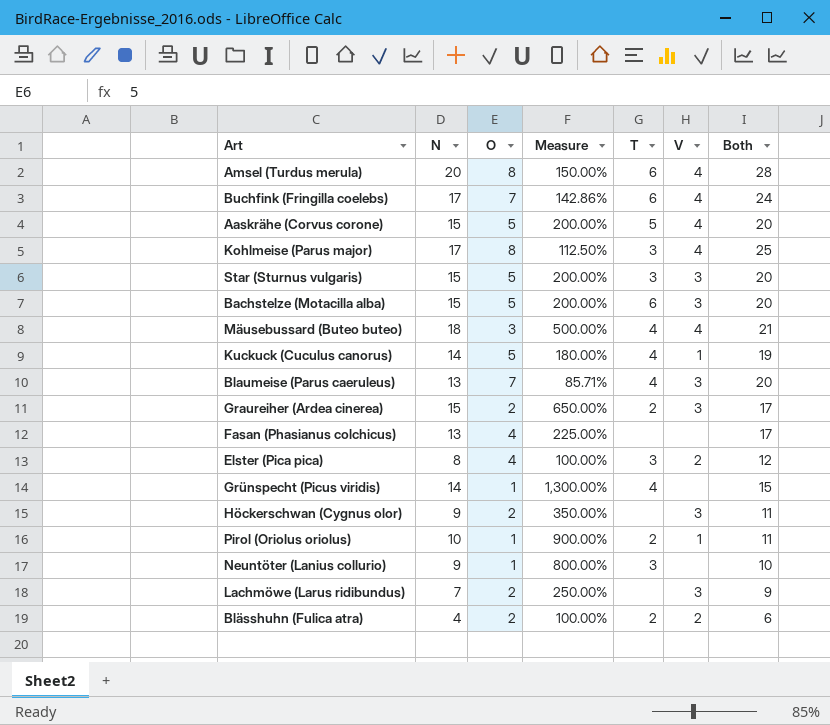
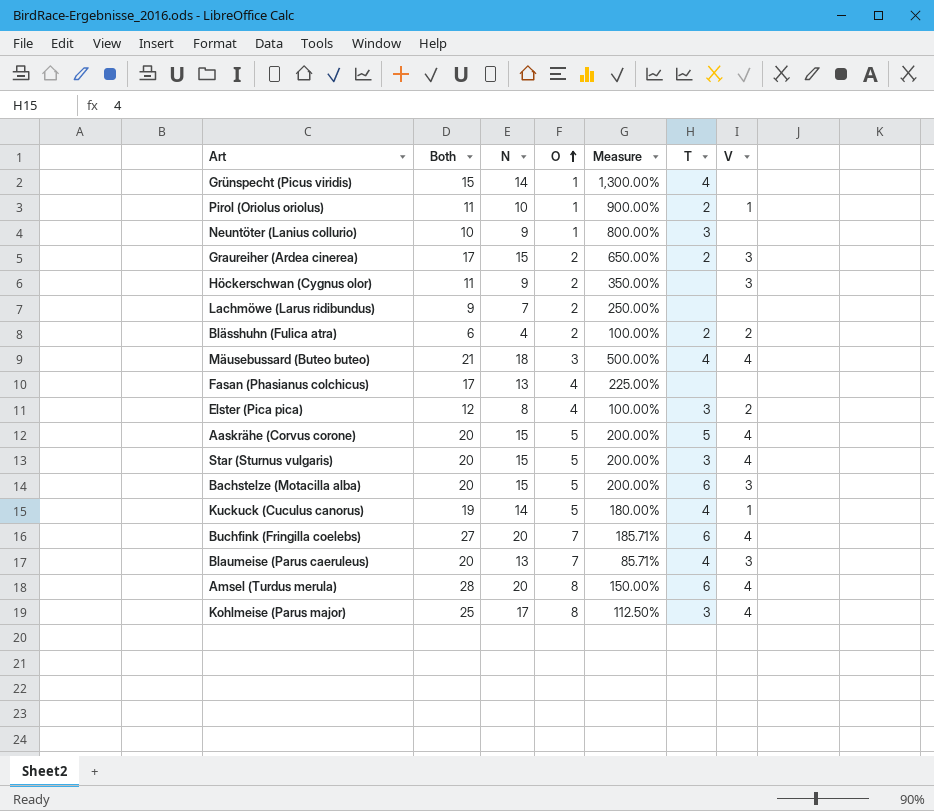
row order: none -> O ascending
column Both | position: 7 -> 2
Lachmöwe (Larus ridibundus) | V: 3 -> none
Star (Sturnus vulgaris) | V: 3 -> 4
Buchfink (Fringilla coelebs) | Both: 24 -> 27
Buchfink (Fringilla coelebs) | N: 17 -> 20
Buchfink (Fringilla coelebs) | Measure: 142.86% -> 185.71%

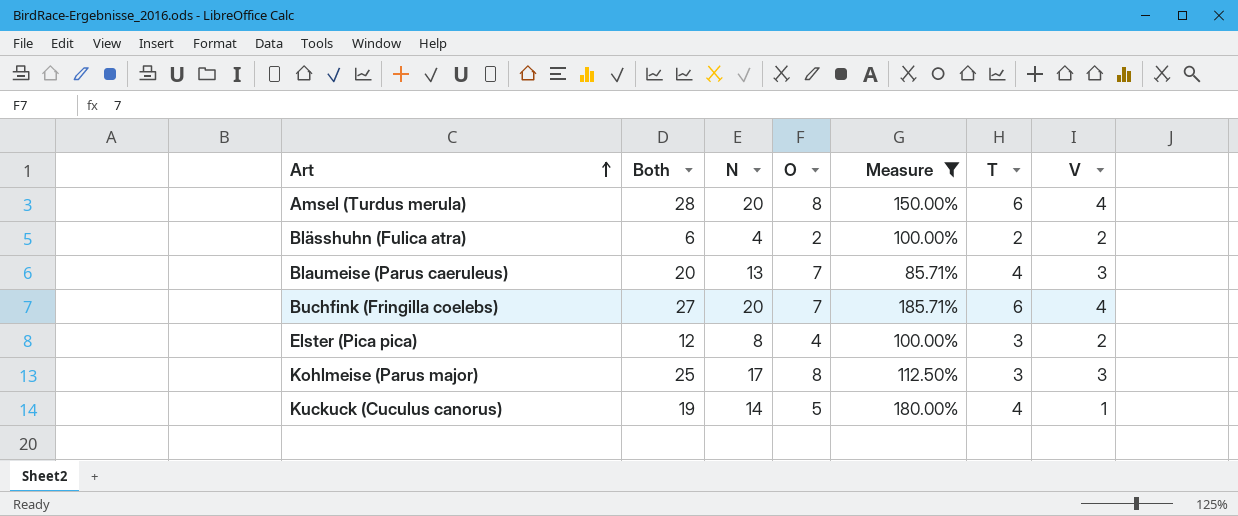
filter: none -> Measure <= 185.71%
row order: O ascending -> Art ascending
Kohlmeise (Parus major) | V: 4 -> 3

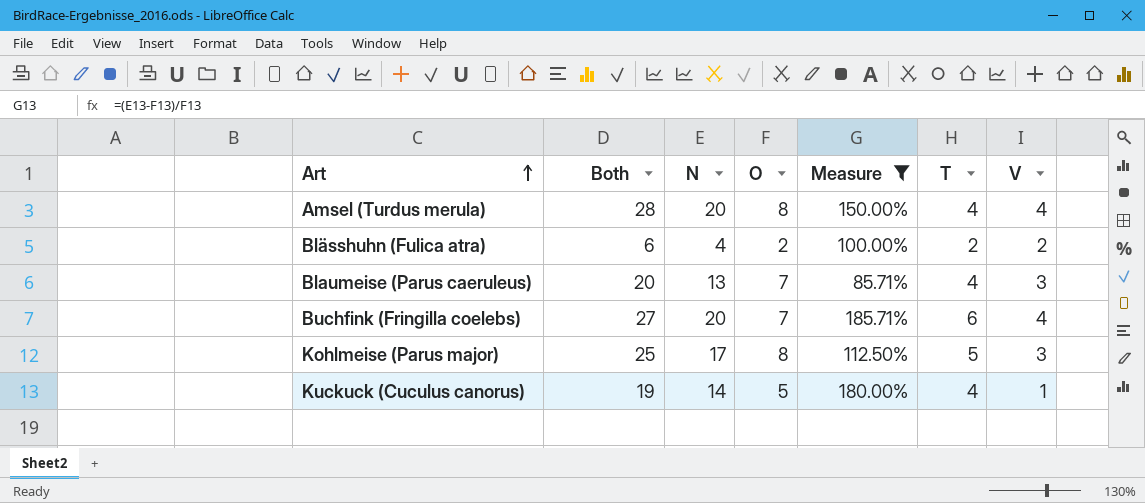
row Elster (Pica pica): 12 | 8 | 4 | 100.00% | 3 | 2 -> none
Amsel (Turdus merula) | T: 6 -> 4
Kohlmeise (Parus major) | T: 3 -> 5

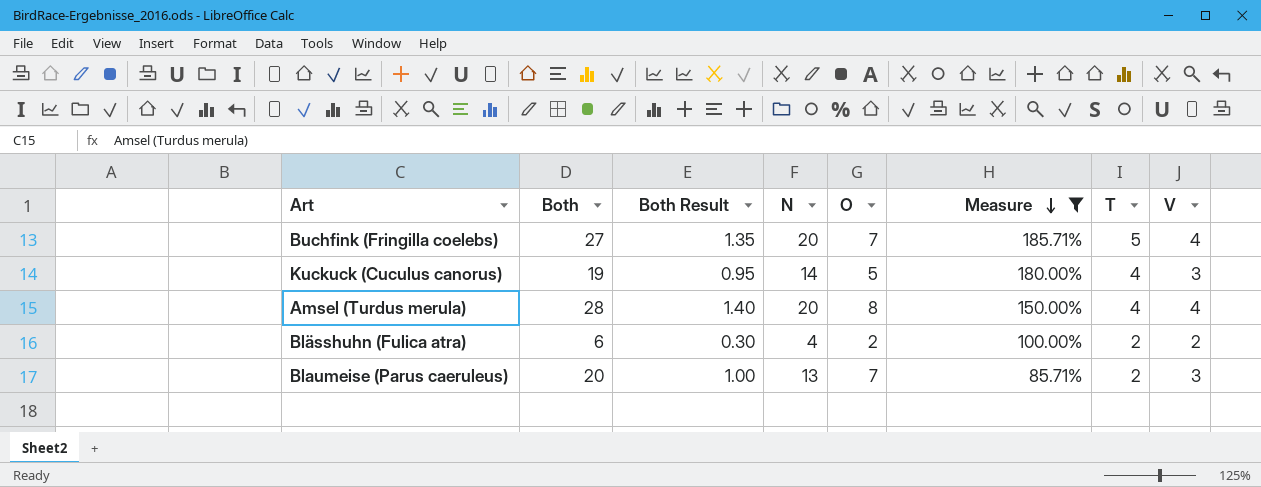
row order: Art ascending -> Measure descending
column Both Result | formula: none -> [Both] * 0.05
row Kohlmeise (Parus major): 25 | 17 | 8 | 112.50% | 5 | 3 -> none
Buchfink (Fringilla coelebs) | T: 6 -> 5
Kuckuck (Cuculus canorus) | V: 1 -> 3
Blaumeise (Parus caeruleus) | T: 4 -> 2

